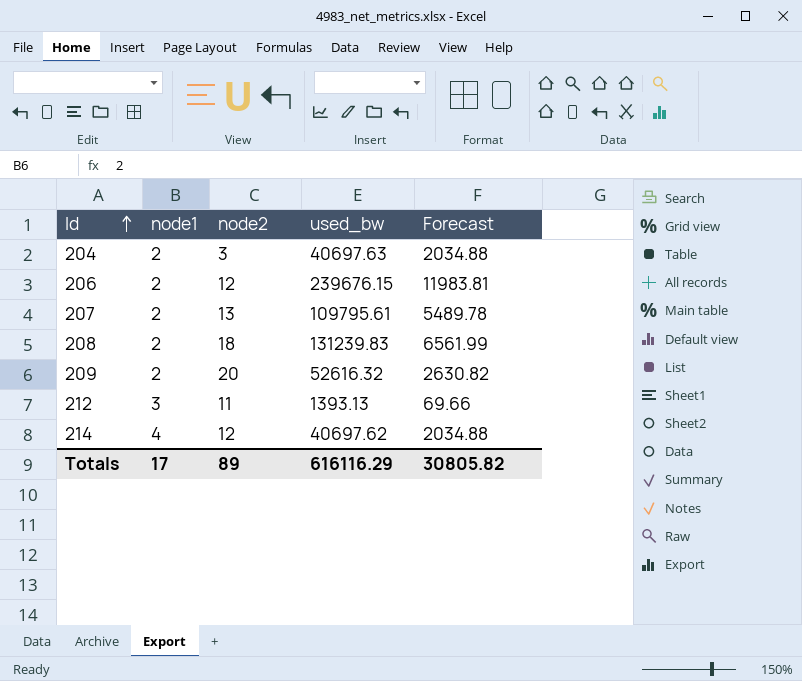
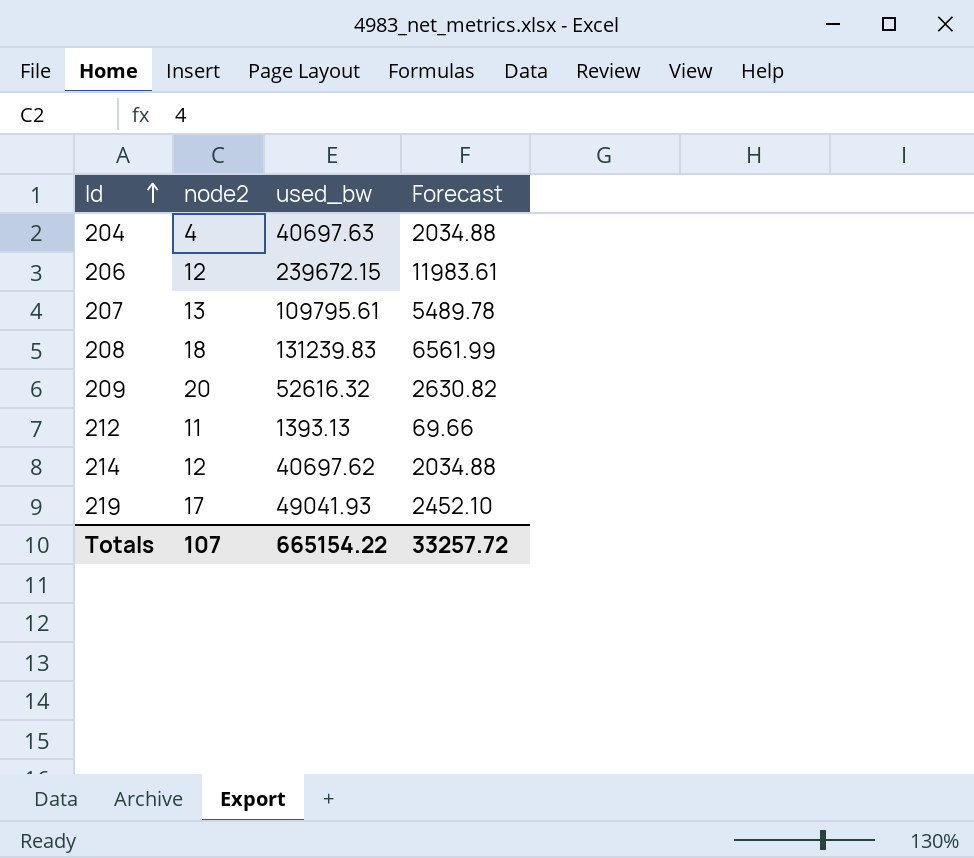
column node1 | position: 2 -> none
204 | node2: 3 -> 4
206 | used_bw: 239676.15 -> 239672.15
206 | Forecast: 11983.81 -> 11983.61
row 219: none -> 17 | 49041.93 | 2452.10
Totals | node2: 89 -> 107
Totals | used_bw: 616116.29 -> 665154.22
Totals | Forecast: 30805.82 -> 33257.72

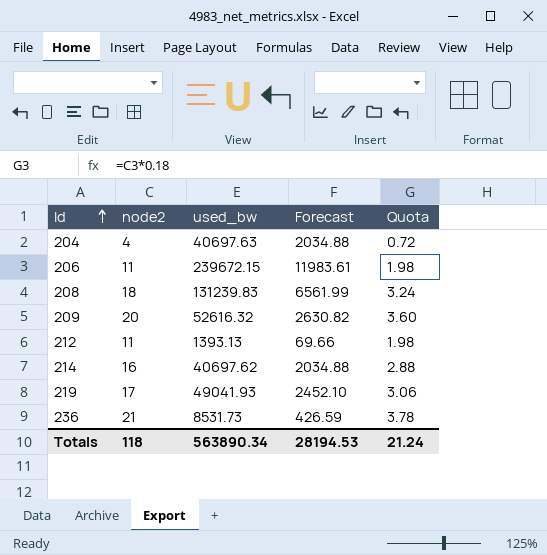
column Quota | formula: none -> [node2] * 0.18
row 207: 13 | 109795.61 | 5489.78 -> none
206 | node2: 12 -> 11
214 | node2: 12 -> 16
row 236: none -> 21 | 8531.73 | 426.59 | 3.78
Totals | node2: 107 -> 118
Totals | used_bw: 665154.22 -> 563890.34
Totals | Forecast: 33257.72 -> 28194.53

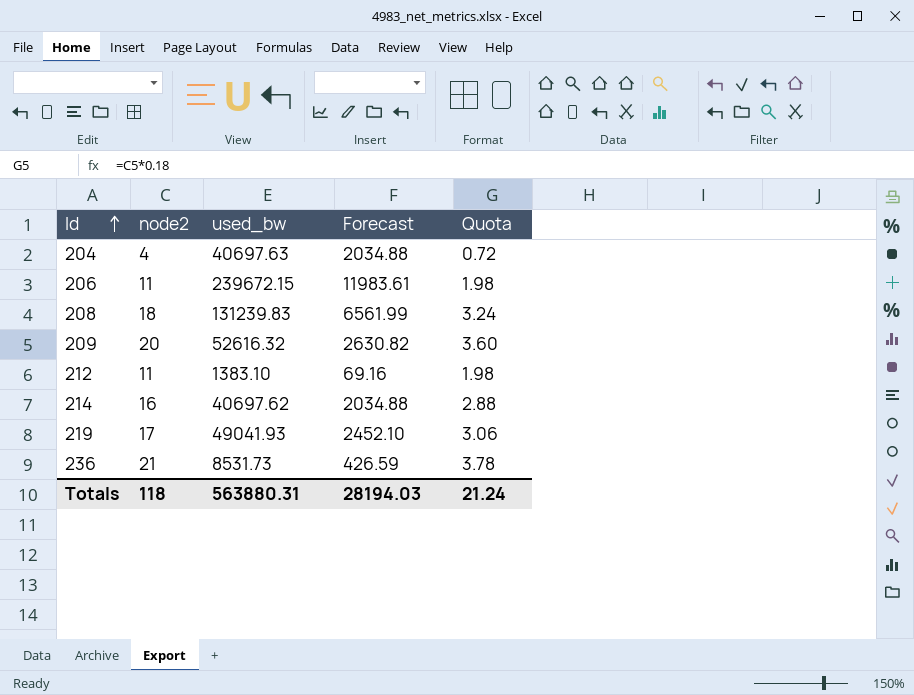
212 | used_bw: 1393.13 -> 1383.10
212 | Forecast: 69.66 -> 69.16
Totals | used_bw: 563890.34 -> 563880.31
Totals | Forecast: 28194.53 -> 28194.03

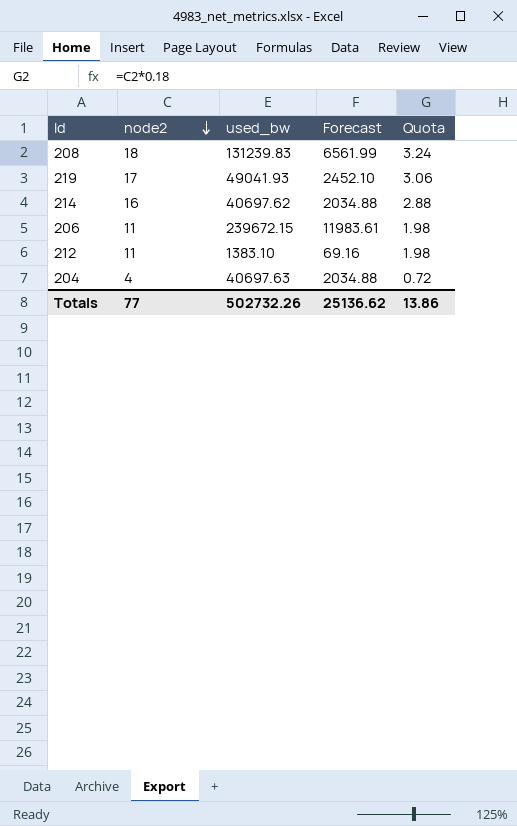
row order: Id ascending -> node2 descending
row 209: 20 | 52616.32 | 2630.82 | 3.60 -> none
row 236: 21 | 8531.73 | 426.59 | 3.78 -> none
Totals | node2: 118 -> 77
Totals | used_bw: 563880.31 -> 502732.26
Totals | Forecast: 28194.03 -> 25136.62
Totals | Quota: 21.24 -> 13.86

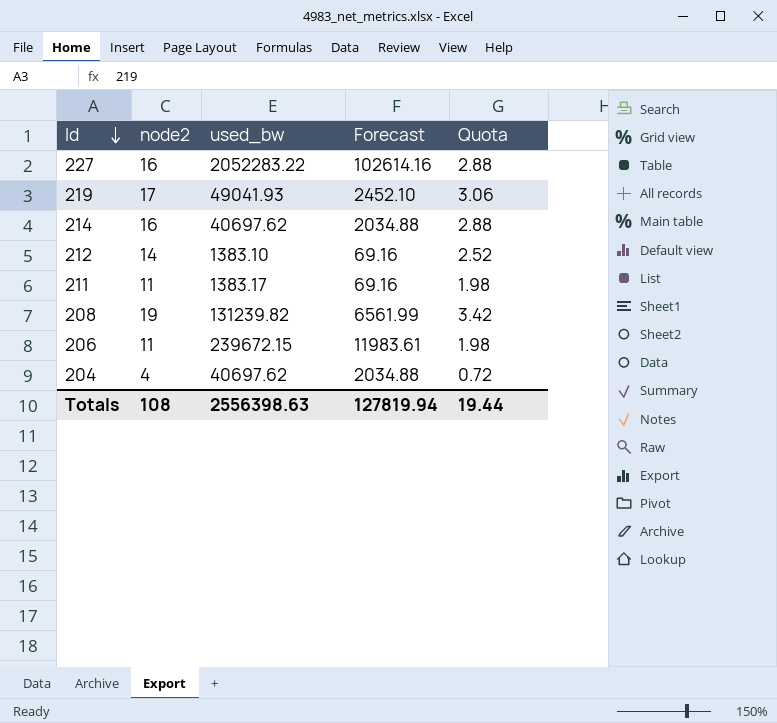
row order: node2 descending -> Id descending
row 227: none -> 16 | 2052283.22 | 102614.16 | 2.88
212 | node2: 11 -> 14
212 | Quota: 1.98 -> 2.52
row 211: none -> 11 | 1383.17 | 69.16 | 1.98
208 | node2: 18 -> 19
208 | used_bw: 131239.83 -> 131239.82
208 | Quota: 3.24 -> 3.42
204 | used_bw: 40697.63 -> 40697.62
Totals | node2: 77 -> 108
Totals | used_bw: 502732.26 -> 2556398.63
Totals | Forecast: 25136.62 -> 127819.94
Totals | Quota: 13.86 -> 19.44

